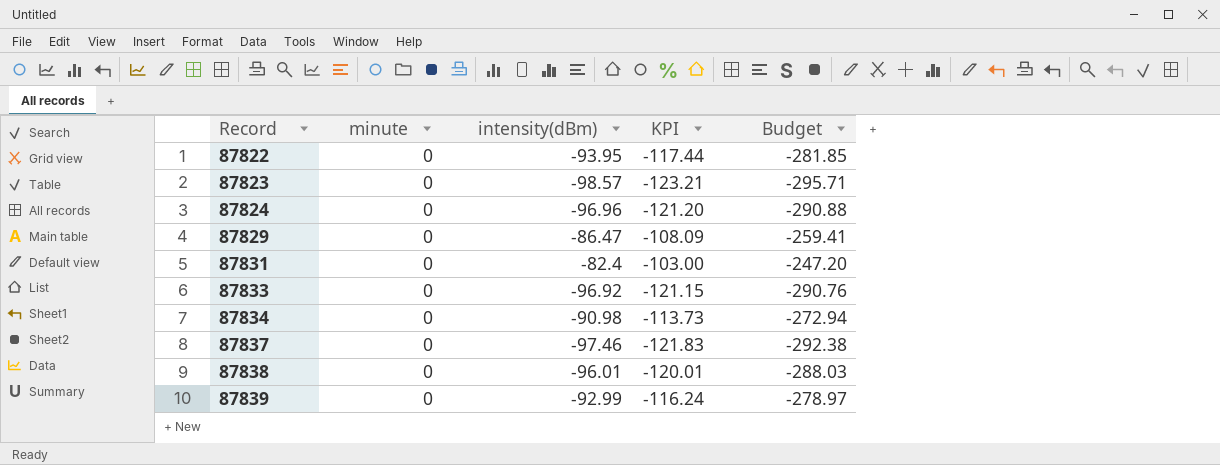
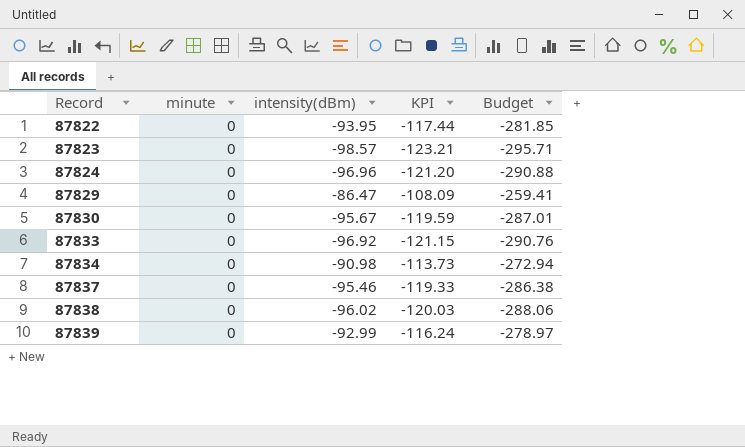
row 87831: 0 | -82.4 | -103.00 | -247.20 -> none
row 87830: none -> 0 | -95.67 | -119.59 | -287.01
87837 | intensity(dBm): -97.46 -> -95.46
87837 | KPI: -121.83 -> -119.33
87837 | Budget: -292.38 -> -286.38
87838 | intensity(dBm): -96.01 -> -96.02
87838 | KPI: -120.01 -> -120.03
87838 | Budget: -288.03 -> -288.06

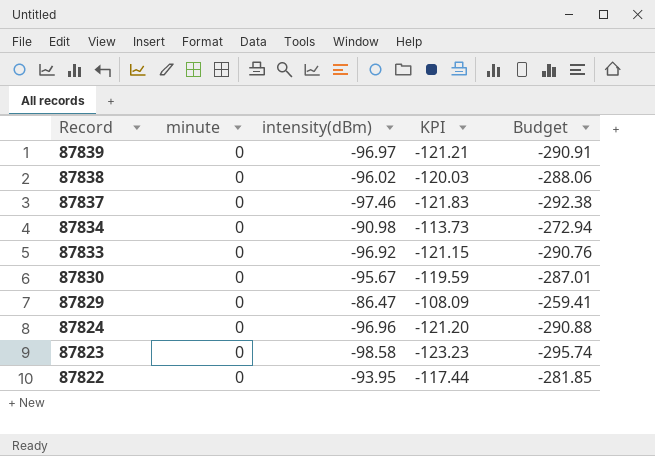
row order: Record ascending -> Record descending
87839 | intensity(dBm): -92.99 -> -96.97
87839 | KPI: -116.24 -> -121.21
87839 | Budget: -278.97 -> -290.91
87837 | intensity(dBm): -95.46 -> -97.46
87837 | KPI: -119.33 -> -121.83
87837 | Budget: -286.38 -> -292.38
87823 | intensity(dBm): -98.57 -> -98.58
87823 | KPI: -123.21 -> -123.23
87823 | Budget: -295.71 -> -295.74

